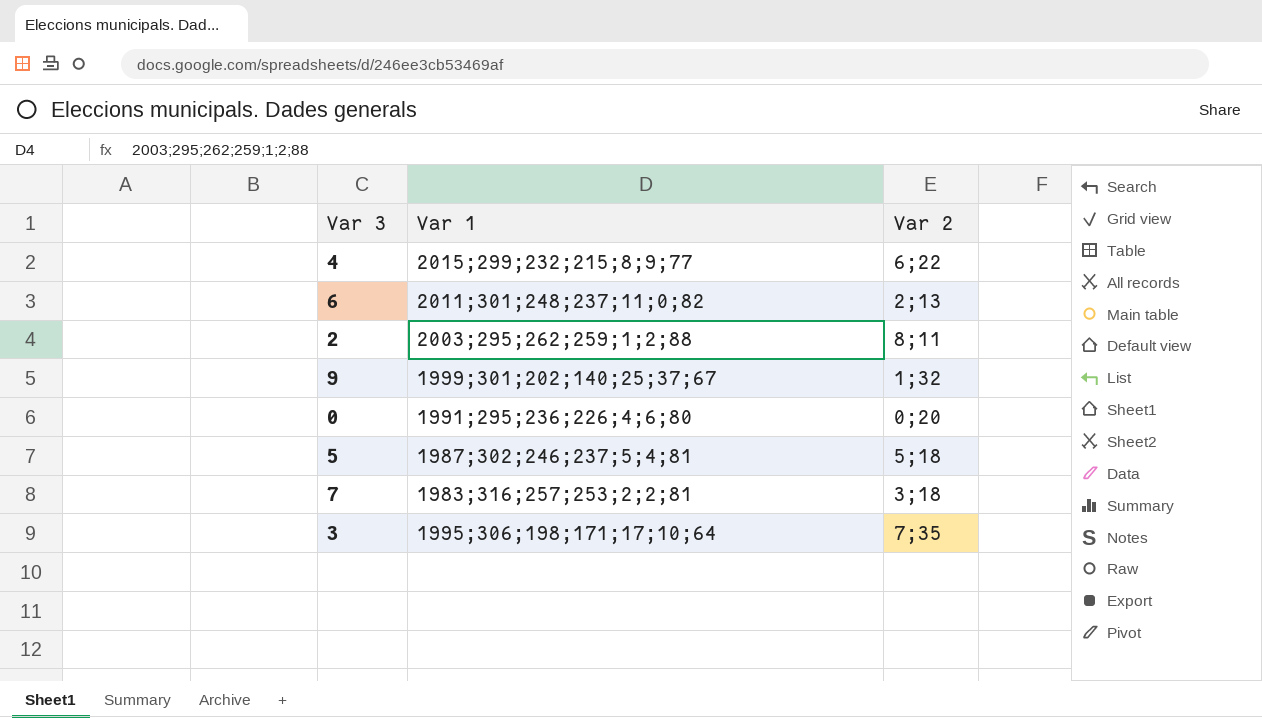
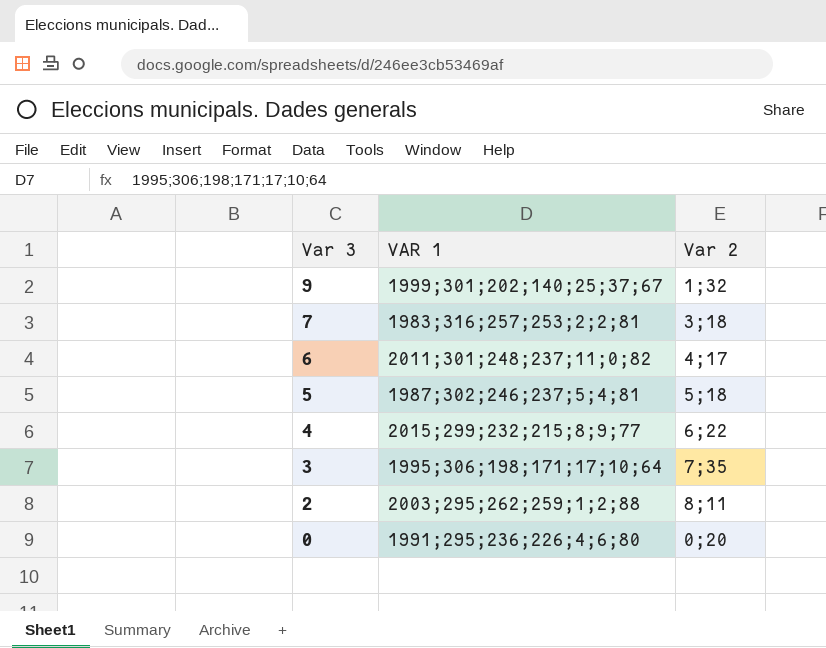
row order: none -> Var 3 descending
column name: Var 1 -> VAR 1
6 | Var 2: 2;13 -> 4;17

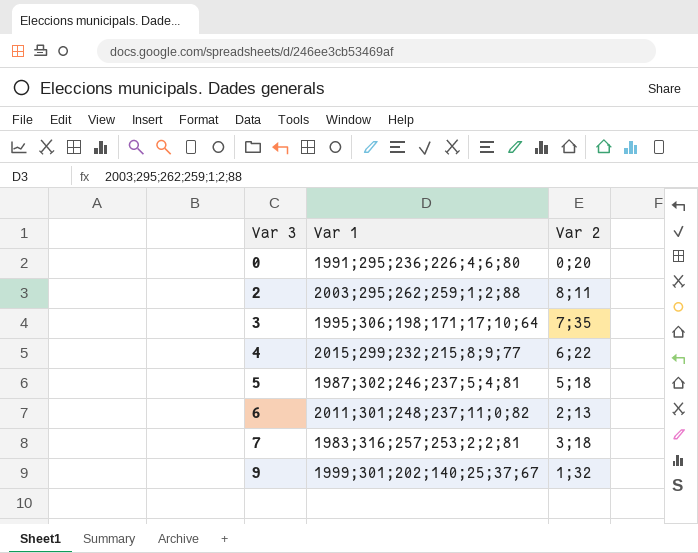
row order: Var 3 descending -> Var 3 ascending
column name: VAR 1 -> Var 1
6 | Var 2: 4;17 -> 2;13

